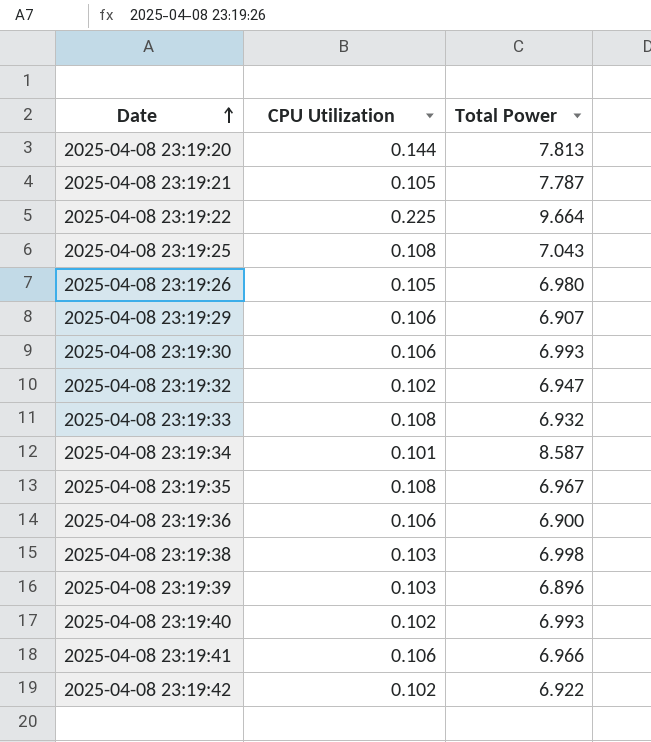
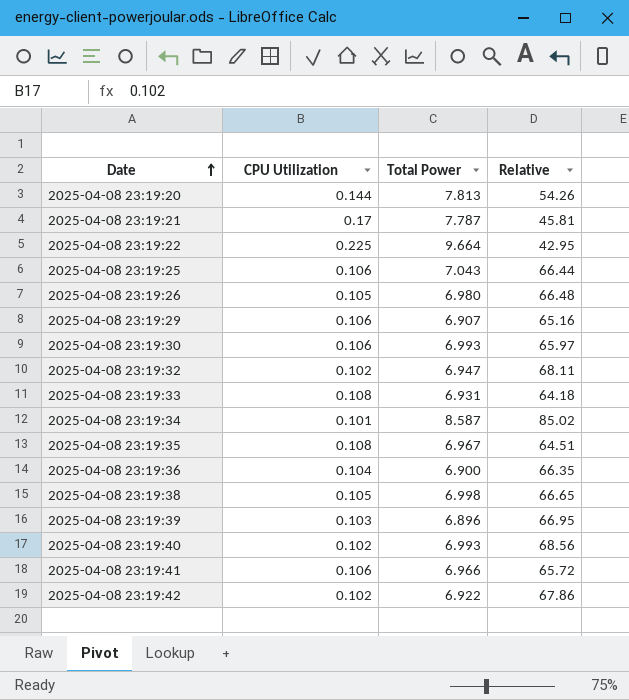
column Relative | formula: none -> [Total Power] / [CPU Utilization]
2025-04-08 23:19:21 | CPU Utilization: 0.105 -> 0.17
2025-04-08 23:19:25 | CPU Utilization: 0.108 -> 0.106
2025-04-08 23:19:33 | Total Power: 6.932 -> 6.931
2025-04-08 23:19:36 | CPU Utilization: 0.106 -> 0.104
2025-04-08 23:19:38 | CPU Utilization: 0.103 -> 0.105

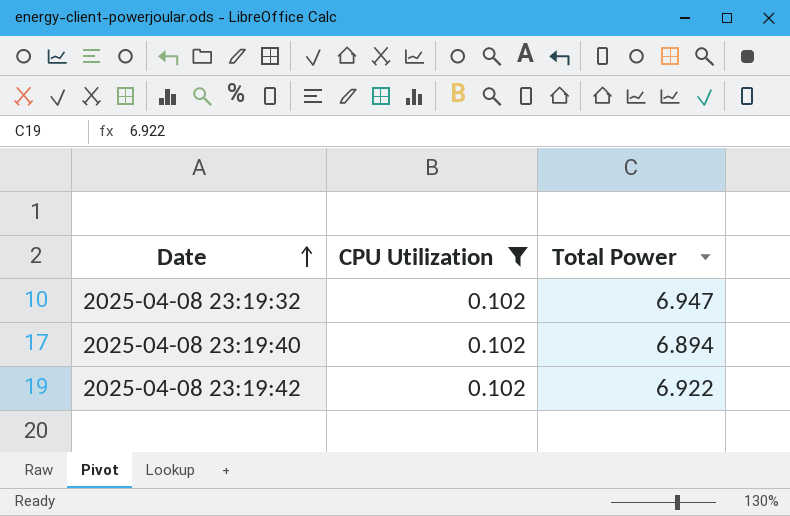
filter: none -> CPU Utilization = 0.102
column Relative | formula: [Total Power] / [CPU Utilization] -> none
2025-04-08 23:19:40 | Total Power: 6.993 -> 6.894

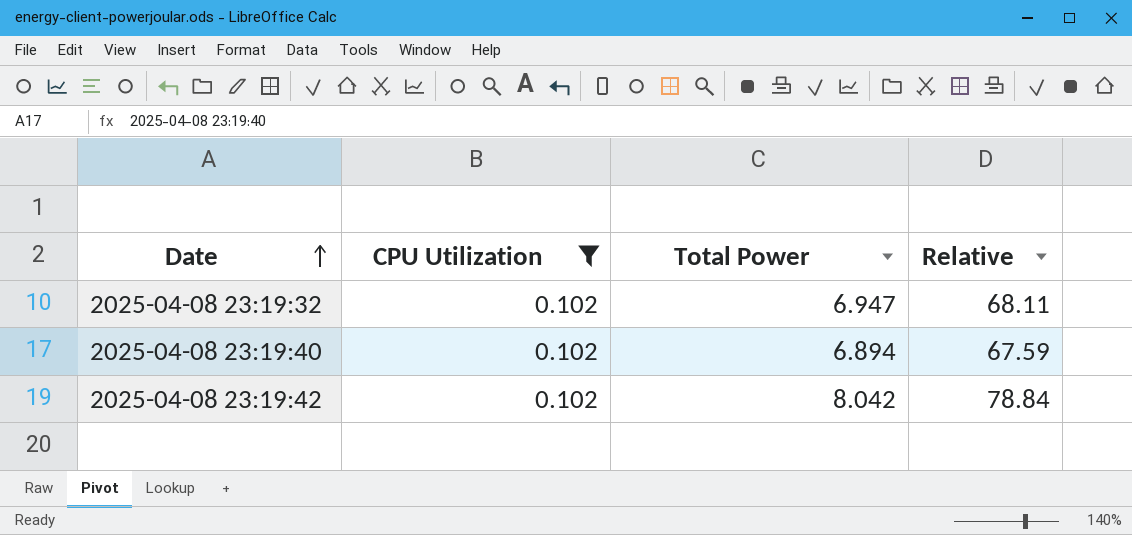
column Relative | formula: none -> [Total Power] / [CPU Utilization]
2025-04-08 23:19:42 | Total Power: 6.922 -> 8.042

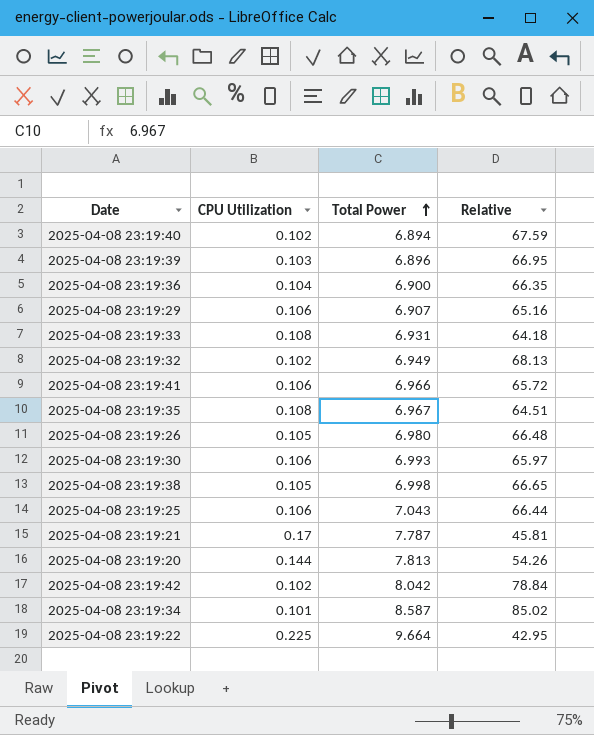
filter: CPU Utilization = 0.102 -> none
row order: Date ascending -> Total Power ascending
2025-04-08 23:19:32 | Total Power: 6.947 -> 6.949
2025-04-08 23:19:32 | Relative: 68.11 -> 68.13

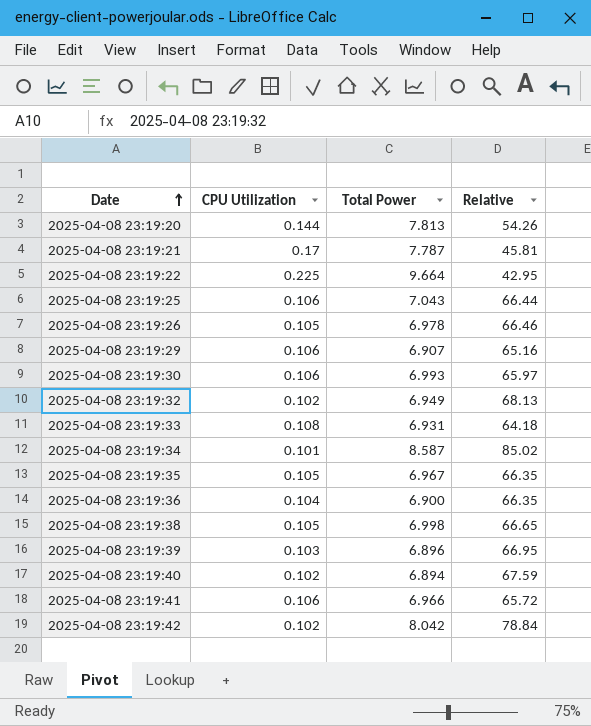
row order: Total Power ascending -> Date ascending
2025-04-08 23:19:26 | Total Power: 6.980 -> 6.978
2025-04-08 23:19:26 | Relative: 66.48 -> 66.46
2025-04-08 23:19:35 | CPU Utilization: 0.108 -> 0.105
2025-04-08 23:19:35 | Relative: 64.51 -> 66.35

